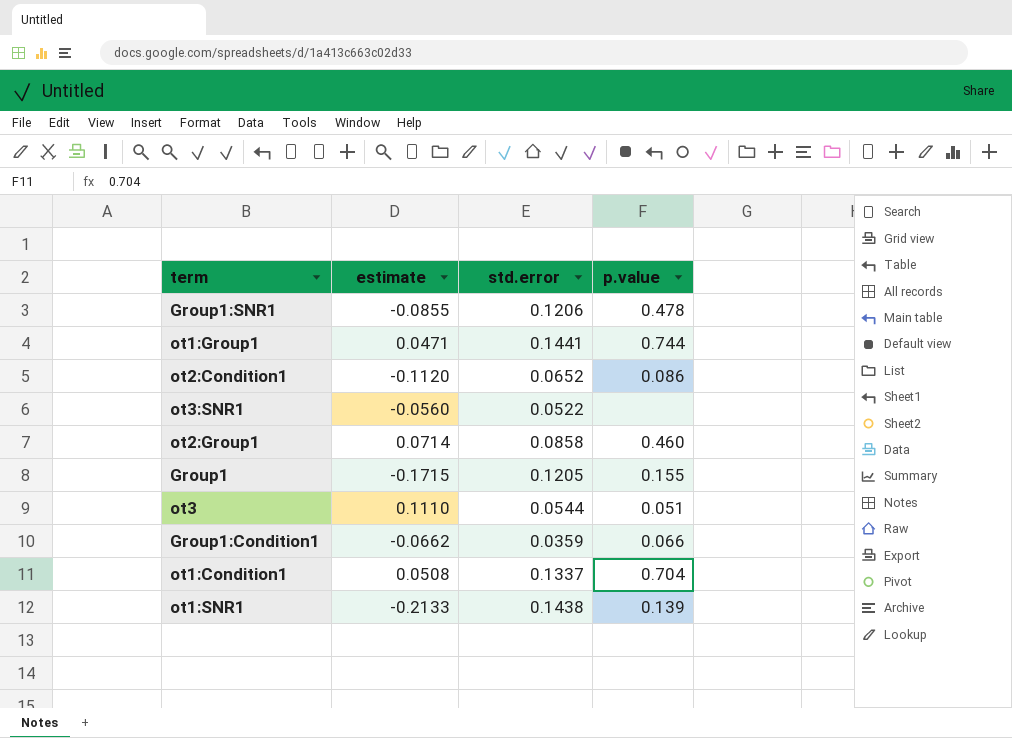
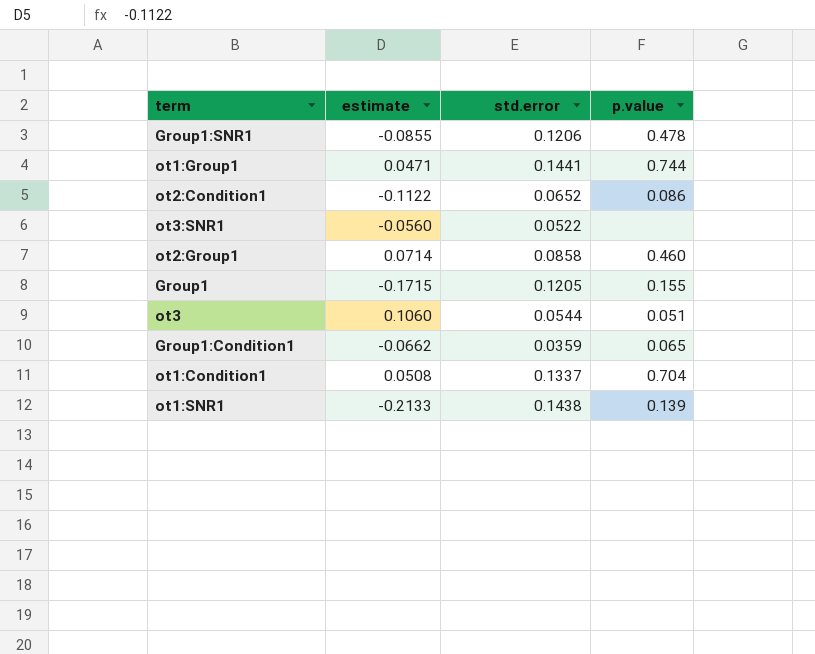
ot2:Condition1 | estimate: -0.1120 -> -0.1122
ot3 | estimate: 0.1110 -> 0.1060
Group1:Condition1 | p.value: 0.066 -> 0.065

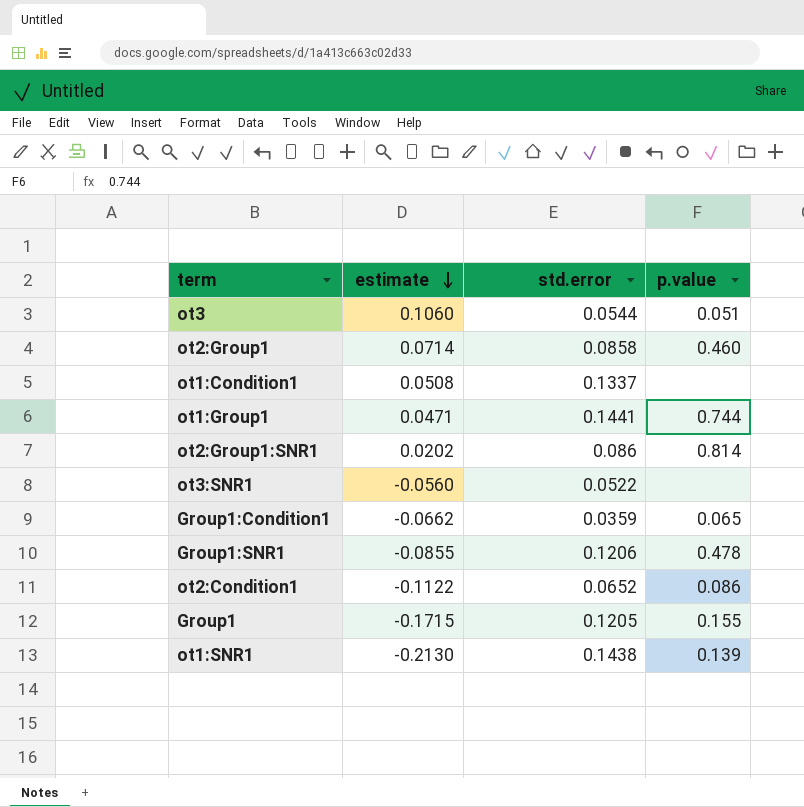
row order: none -> estimate descending
ot1:Condition1 | p.value: 0.704 -> none
row ot2:Group1:SNR1: none -> 0.0202 | 0.086 | 0.814
ot1:SNR1 | estimate: -0.2133 -> -0.2130

